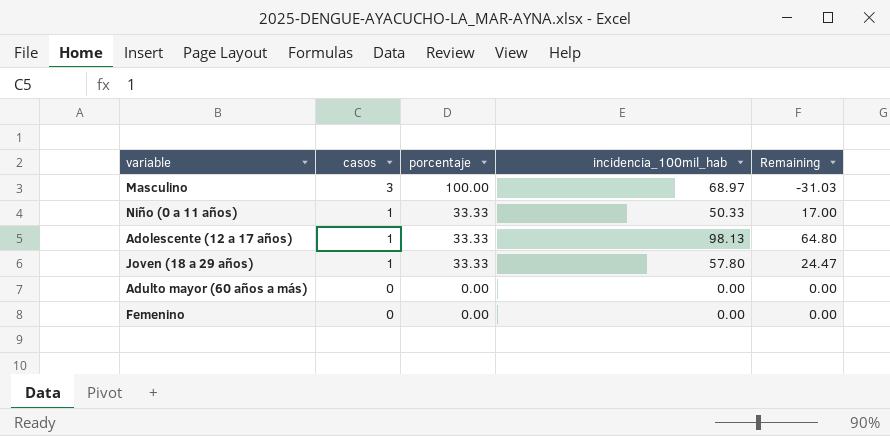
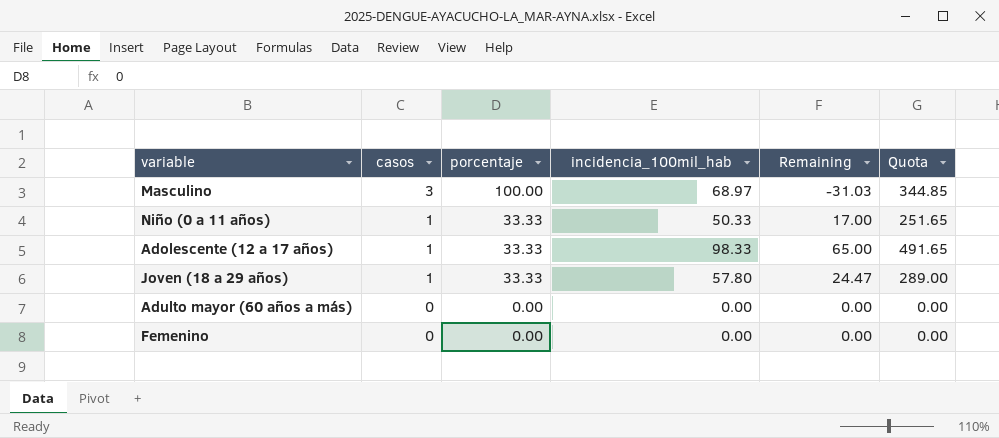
column Quota | formula: none -> [incidencia_100mil_hab] * 5
Adolescente (12 a 17 años) | incidencia_100mil_hab: 98.13 -> 98.33
Adolescente (12 a 17 años) | Remaining: 64.80 -> 65.00

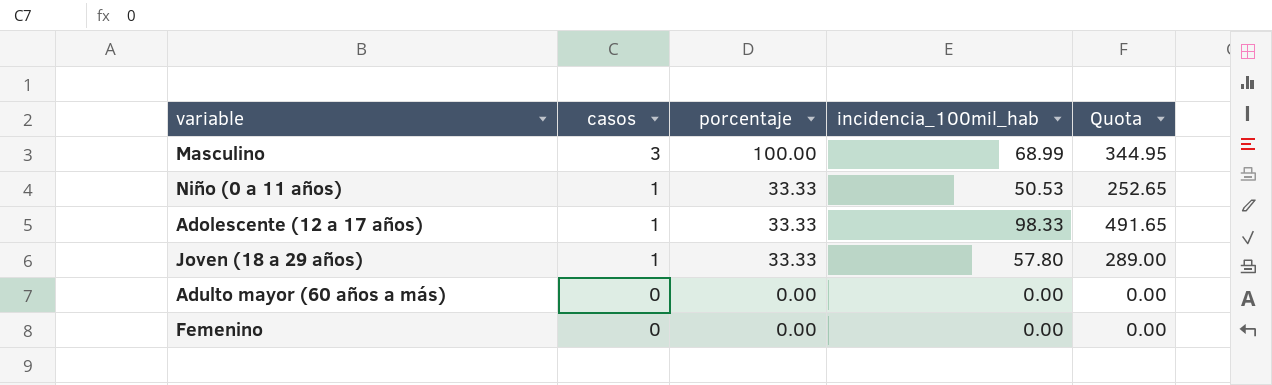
column Remaining | formula: [incidencia_100mil_hab] - [porcentaje] -> none
Masculino | incidencia_100mil_hab: 68.97 -> 68.99
Masculino | Quota: 344.85 -> 344.95
Niño (0 a 11 años) | incidencia_100mil_hab: 50.33 -> 50.53
Niño (0 a 11 años) | Quota: 251.65 -> 252.65

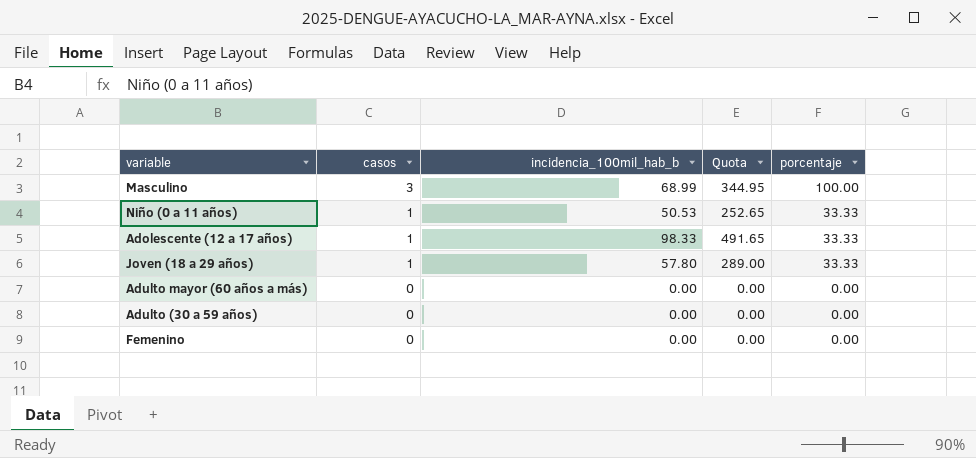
column name: incidencia_100mil_hab -> incidencia_100mil_hab_b
column porcentaje | position: 3 -> 5
row Adulto (30 a 59 años): none -> 0 | 0.00 | 0.00 | 0.00

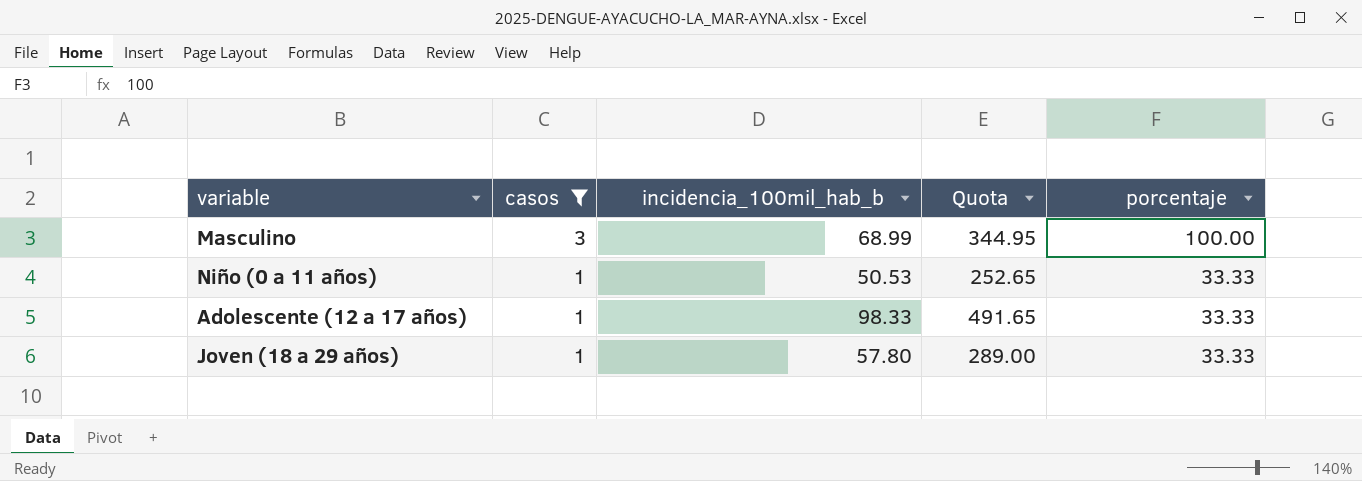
filter: none -> casos != 0

